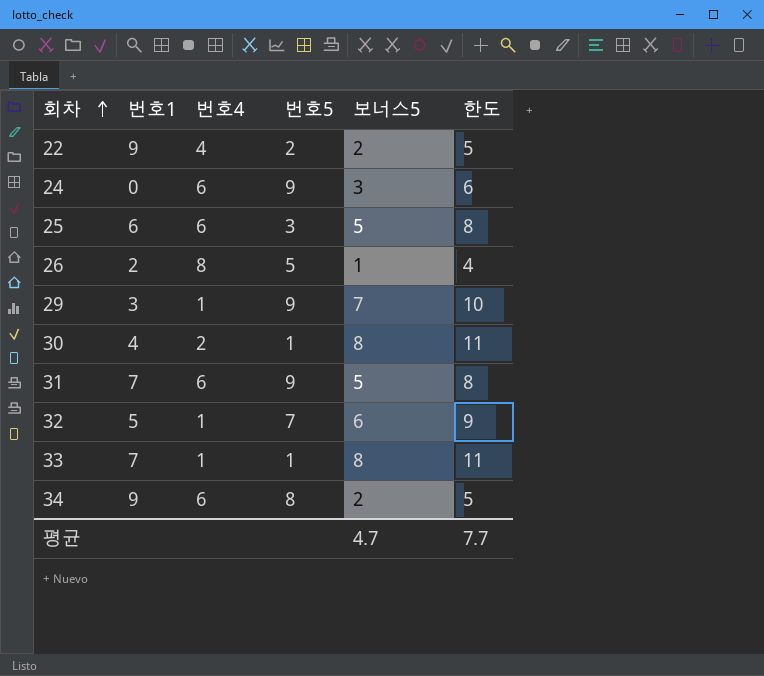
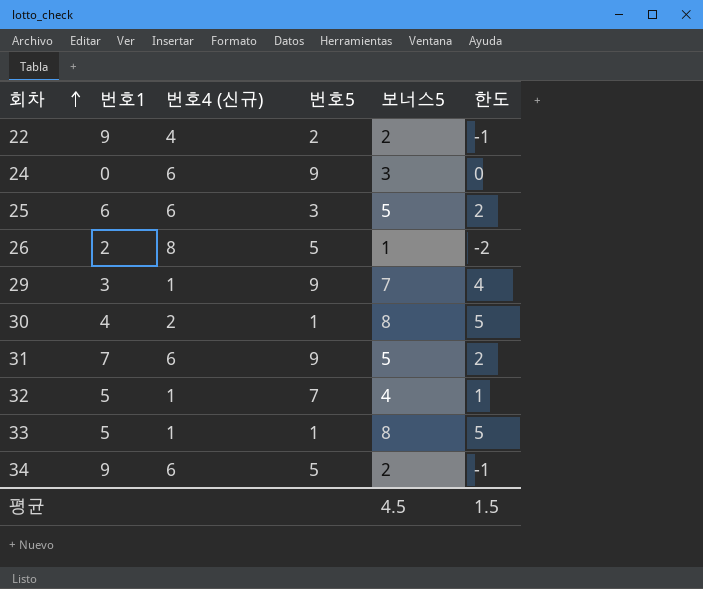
column name: 번호4 -> 번호4 (신규)
column 한도 | formula: [보너스5] + 3 -> [보너스5] - 3
32 | 보너스5: 6 -> 4
33 | 번호1: 7 -> 5
34 | 번호5: 8 -> 5
평균 | 보너스5: 4.7 -> 4.5
평균 | 한도: 7.7 -> 1.5

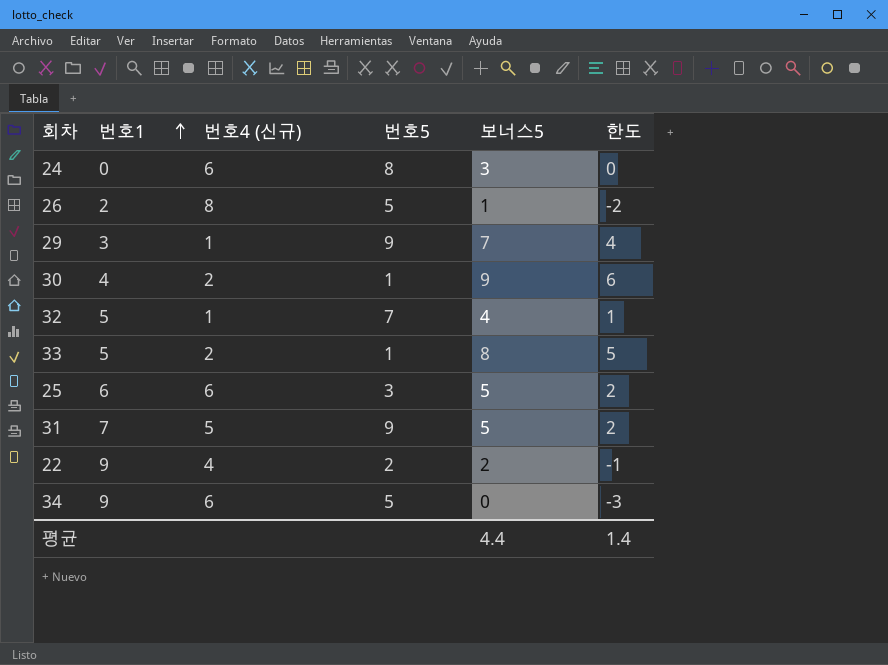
row order: 회차 ascending -> 번호1 ascending
24 | 번호5: 9 -> 8
30 | 보너스5: 8 -> 9
30 | 한도: 5 -> 6
33 | 번호4 (신규): 1 -> 2
31 | 번호4 (신규): 6 -> 5
34 | 보너스5: 2 -> 0
34 | 한도: -1 -> -3
평균 | 보너스5: 4.5 -> 4.4
평균 | 한도: 1.5 -> 1.4

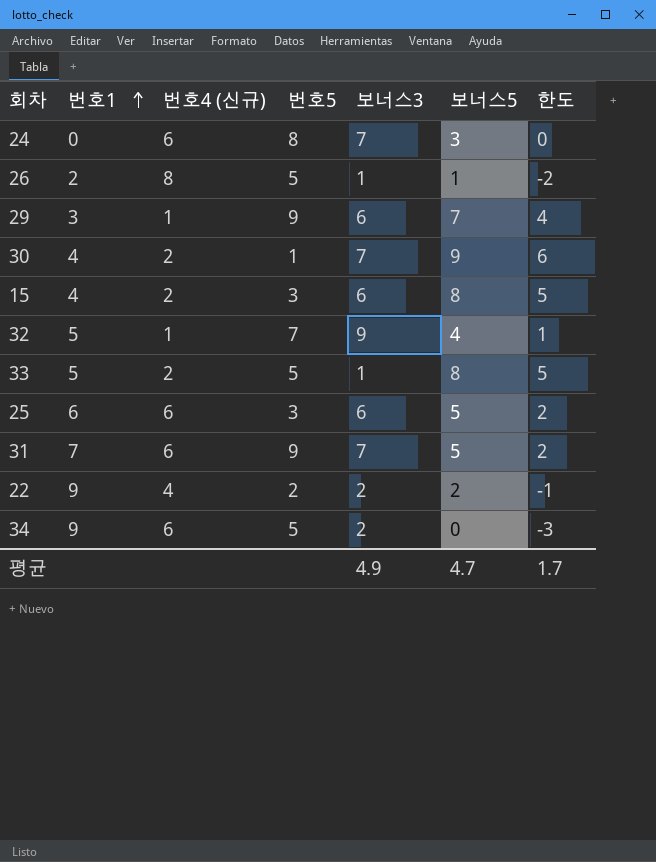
column 보너스3 | position: none -> 5
row 15: none -> 4 | 2 | 3 | 6 | 8 | 5
33 | 번호5: 1 -> 5
31 | 번호4 (신규): 5 -> 6
평균 | 보너스5: 4.4 -> 4.7
평균 | 한도: 1.4 -> 1.7

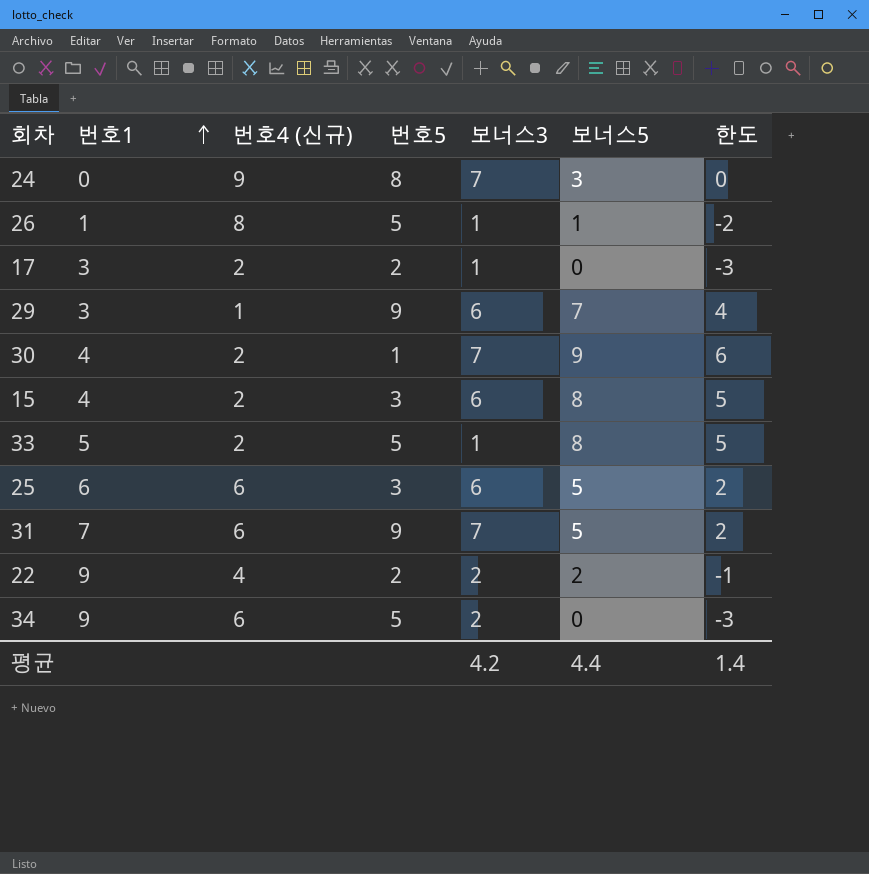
row 32: 5 | 1 | 7 | 9 | 4 | 1 -> none
24 | 번호4 (신규): 6 -> 9
26 | 번호1: 2 -> 1
row 17: none -> 3 | 2 | 2 | 1 | 0 | -3
평균 | 보너스3: 4.9 -> 4.2
평균 | 보너스5: 4.7 -> 4.4
평균 | 한도: 1.7 -> 1.4

